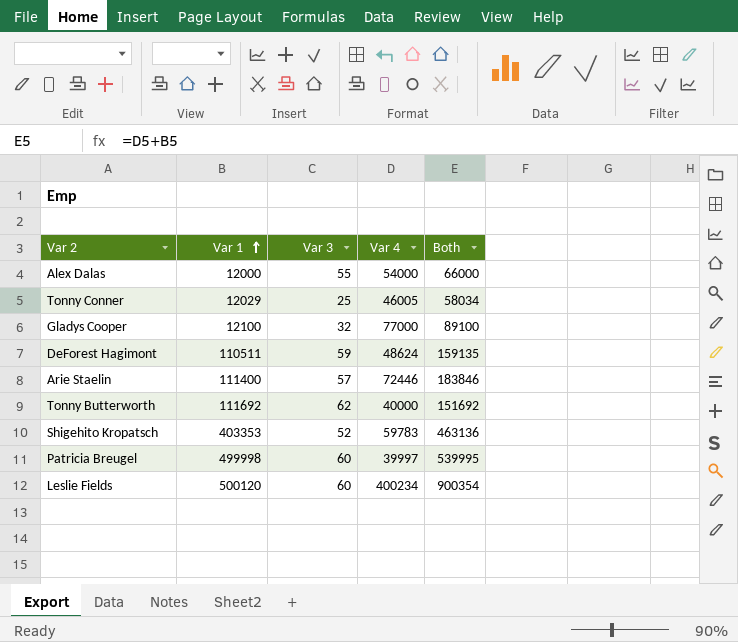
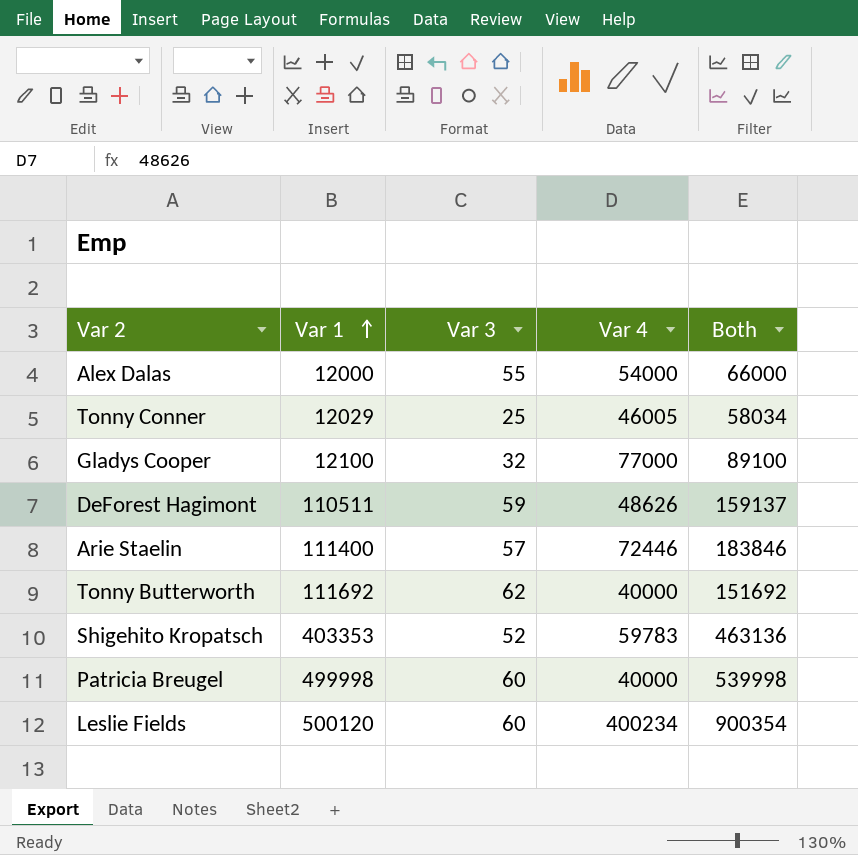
DeForest Hagimont | Var 4: 48624 -> 48626
DeForest Hagimont | Both: 159135 -> 159137
Patricia Breugel | Var 4: 39997 -> 40000
Patricia Breugel | Both: 539995 -> 539998

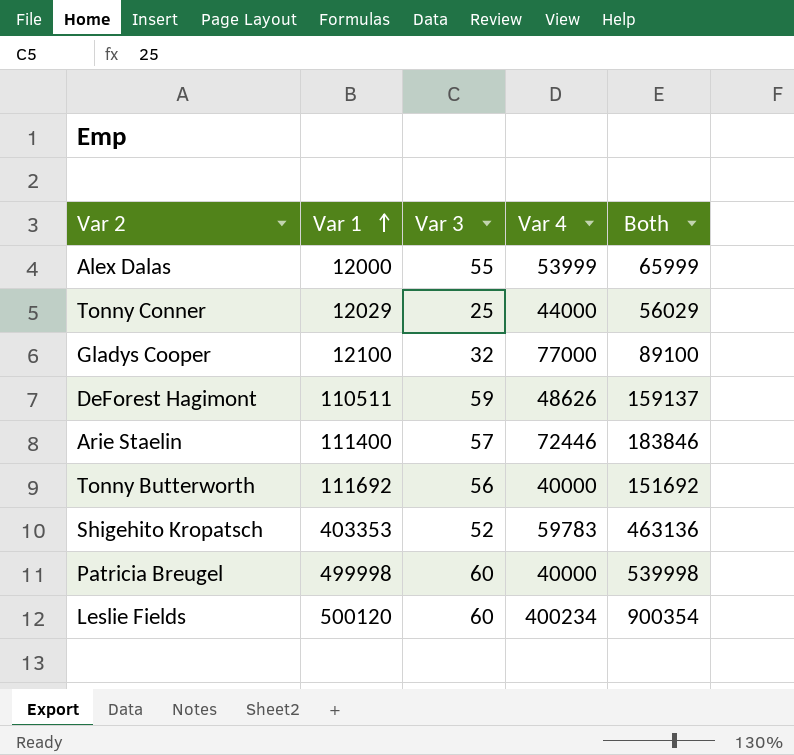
Alex Dalas | Var 4: 54000 -> 53999
Alex Dalas | Both: 66000 -> 65999
Tonny Conner | Var 4: 46005 -> 44000
Tonny Conner | Both: 58034 -> 56029
Tonny Butterworth | Var 3: 62 -> 56

